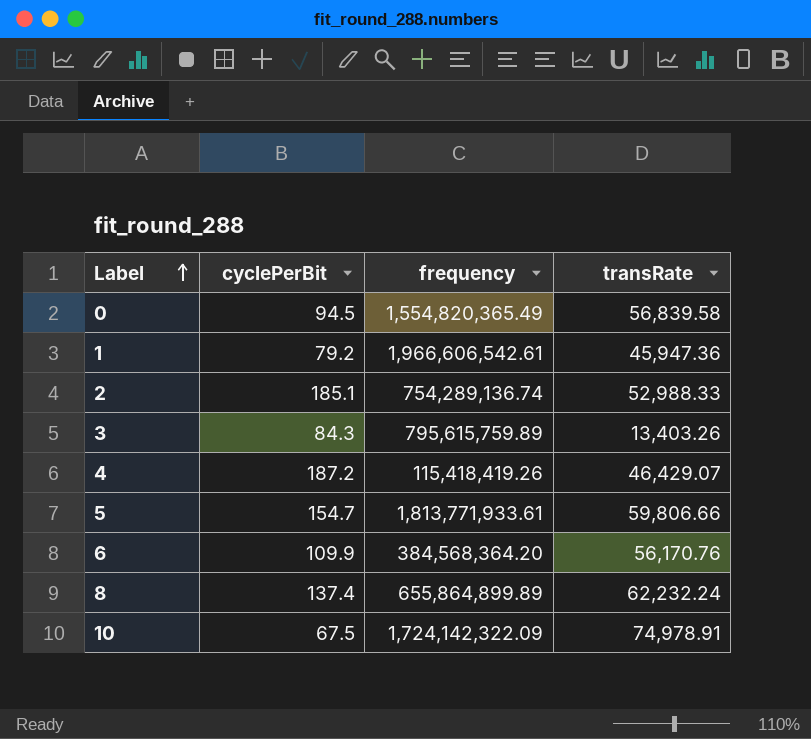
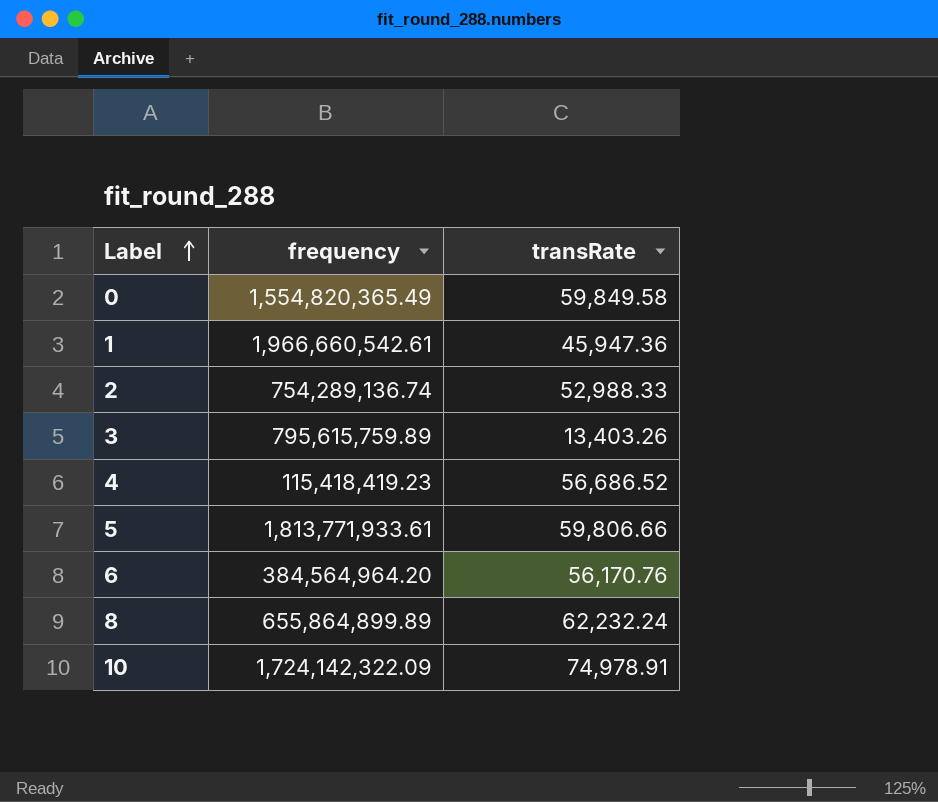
column cyclePerBit | position: 2 -> none
0 | transRate: 56,839.58 -> 59,849.58
1 | frequency: 1,966,606,542.61 -> 1,966,660,542.61
4 | frequency: 115,418,419.26 -> 115,418,419.23
4 | transRate: 46,429.07 -> 56,686.52
6 | frequency: 384,568,364.20 -> 384,564,964.20

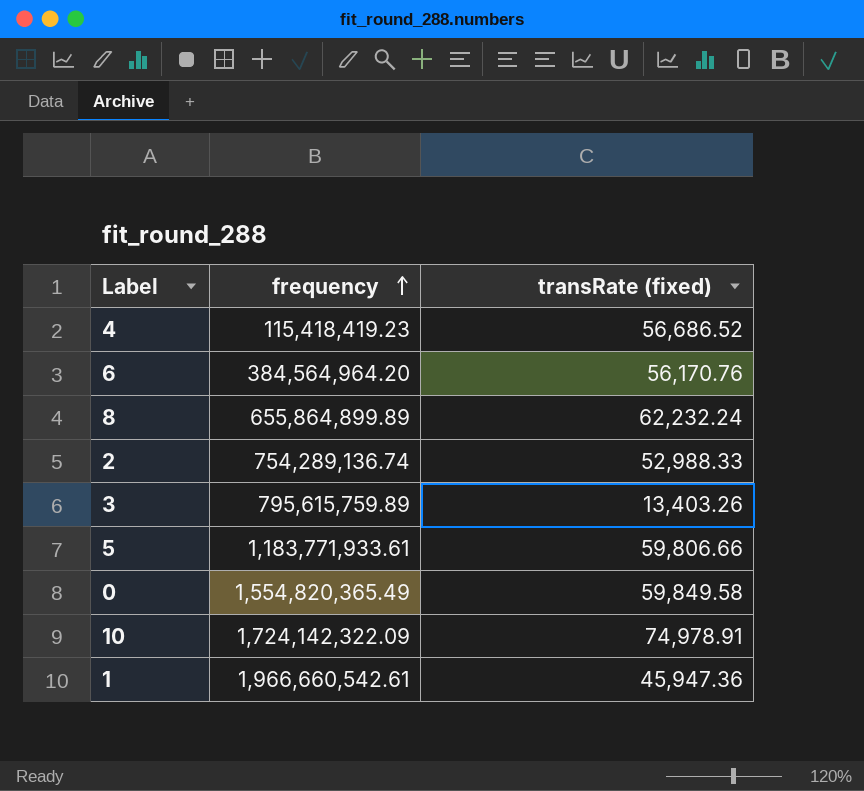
row order: Label ascending -> frequency ascending
column name: transRate -> transRate (fixed)
5 | frequency: 1,813,771,933.61 -> 1,183,771,933.61

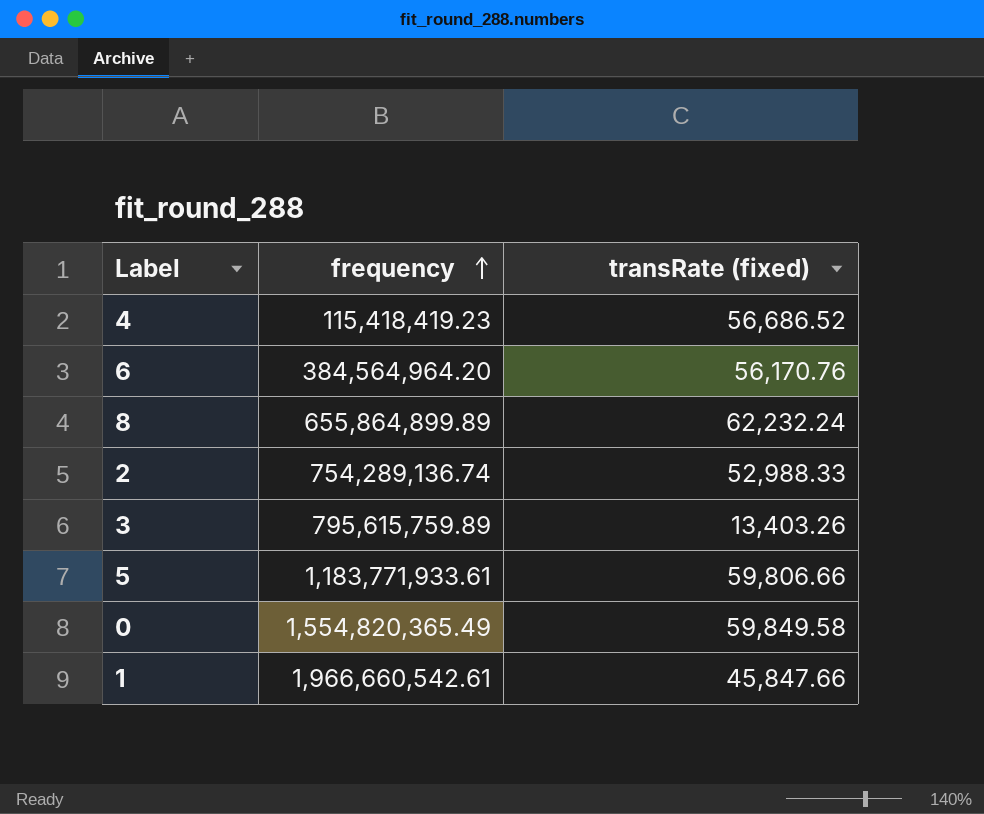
row 10: 1,724,142,322.09 | 74,978.91 -> none
1 | transRate (fixed): 45,947.36 -> 45,847.66

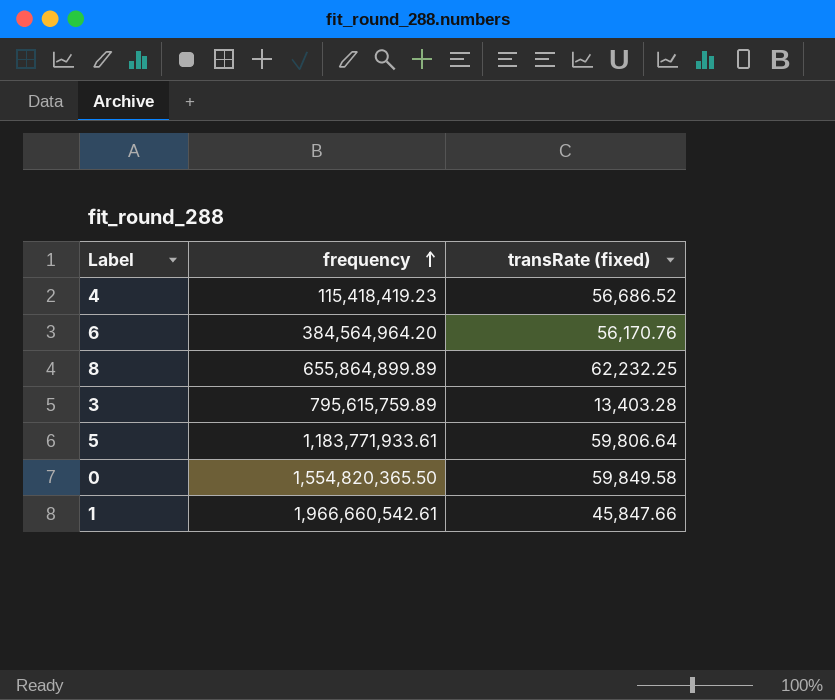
row 2: 754,289,136.74 | 52,988.33 -> none
8 | transRate (fixed): 62,232.24 -> 62,232.25
3 | transRate (fixed): 13,403.26 -> 13,403.28
5 | transRate (fixed): 59,806.66 -> 59,806.64
0 | frequency: 1,554,820,365.49 -> 1,554,820,365.50

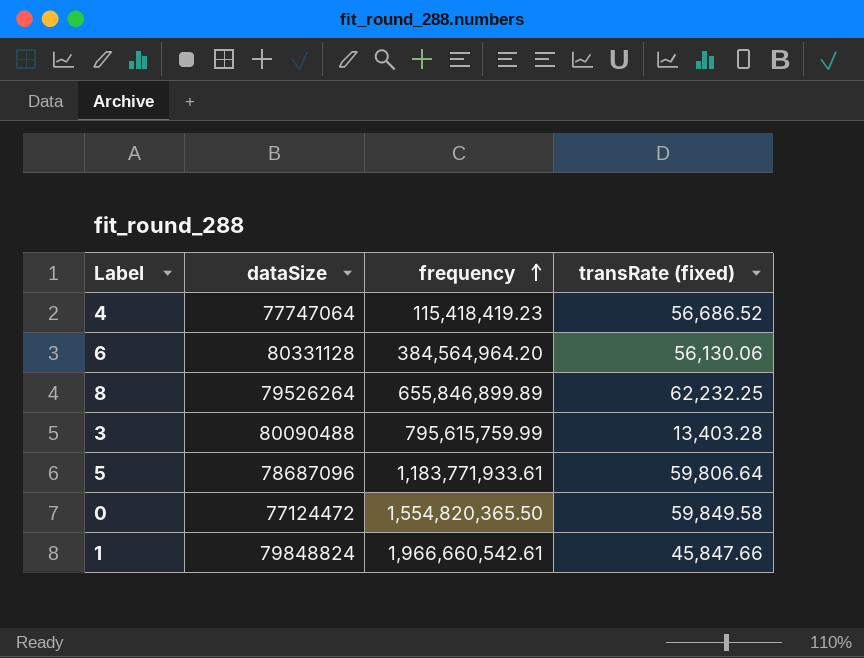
column dataSize | position: none -> 2
6 | transRate (fixed): 56,170.76 -> 56,130.06
8 | frequency: 655,864,899.89 -> 655,846,899.89
3 | frequency: 795,615,759.89 -> 795,615,759.99

